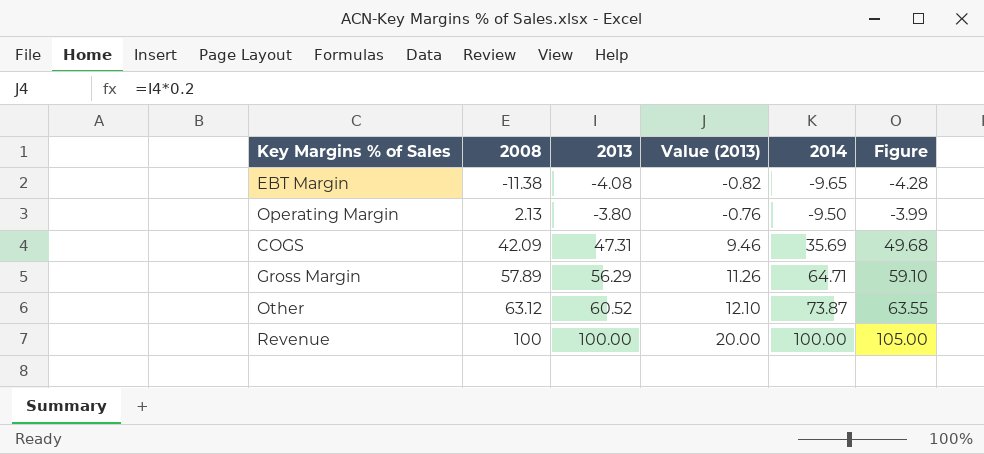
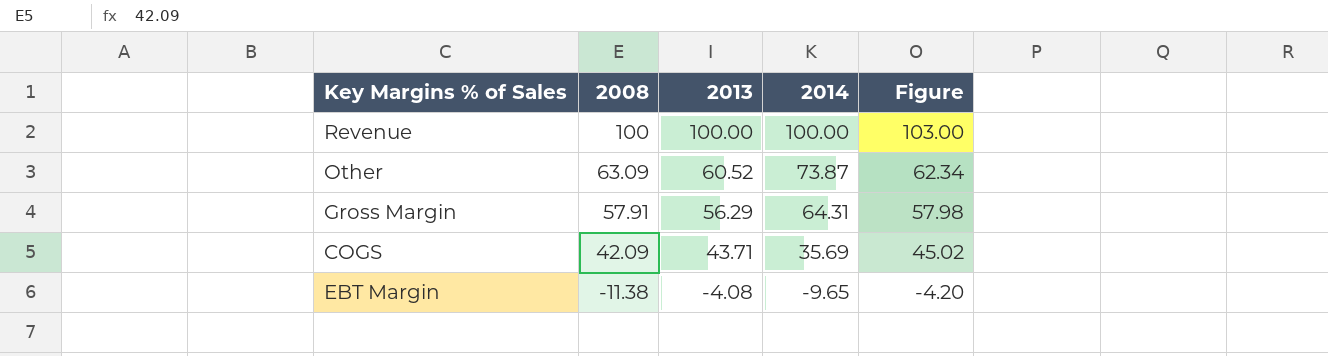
row order: 2008 ascending -> 2008 descending
column Value (2013) | formula: [2013] * 0.2 -> none
column Figure | formula: [2013] * 1.05 -> [2013] * 1.03
row Operating Margin: 2.13 | -3.80 | -0.76 | -9.50 | -3.99 -> none
Other | 2008: 63.12 -> 63.09
Gross Margin | 2008: 57.89 -> 57.91
Gross Margin | 2014: 64.71 -> 64.31
COGS | 2013: 47.31 -> 43.71

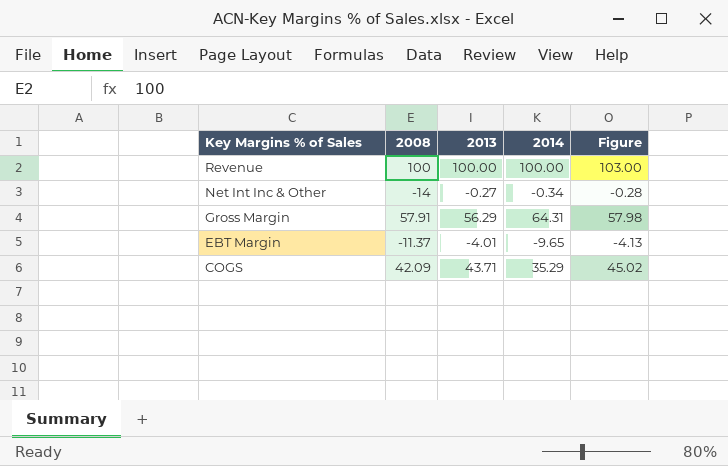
row order: 2008 descending -> Key Margins % of Sales descending
row Other: 63.09 | 60.52 | 73.87 | 62.34 -> none
row Net Int Inc & Other: none -> -14 | -0.27 | -0.34 | -0.28
EBT Margin | 2008: -11.38 -> -11.37
EBT Margin | 2013: -4.08 -> -4.01
EBT Margin | Figure: -4.20 -> -4.13
COGS | 2014: 35.69 -> 35.29

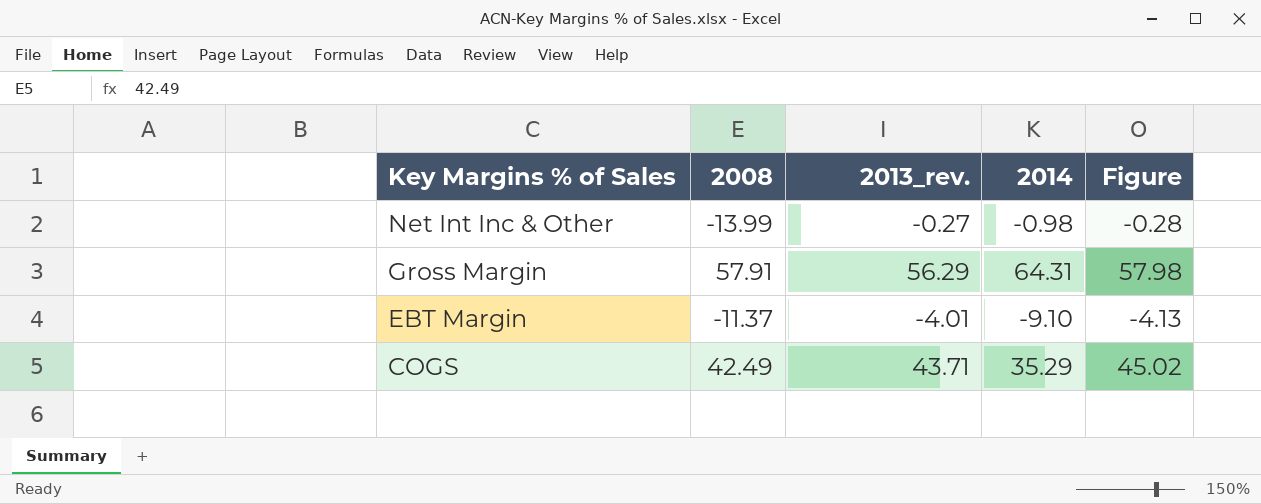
column name: 2013 -> 2013_rev.
row Revenue: 100 | 100.00 | 100.00 | 103.00 -> none
Net Int Inc & Other | 2008: -14 -> -13.99
Net Int Inc & Other | 2014: -0.34 -> -0.98
EBT Margin | 2014: -9.65 -> -9.10
COGS | 2008: 42.09 -> 42.49

